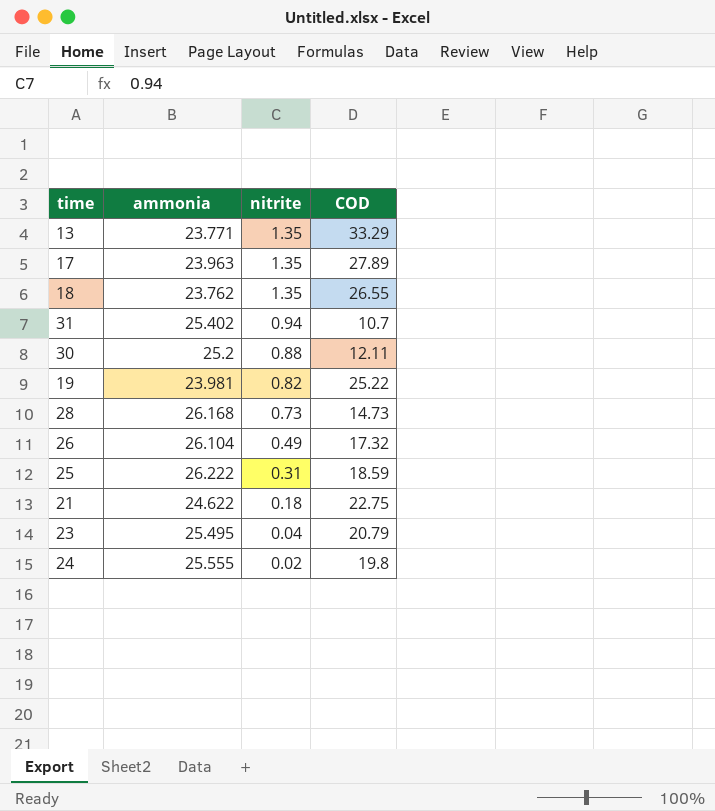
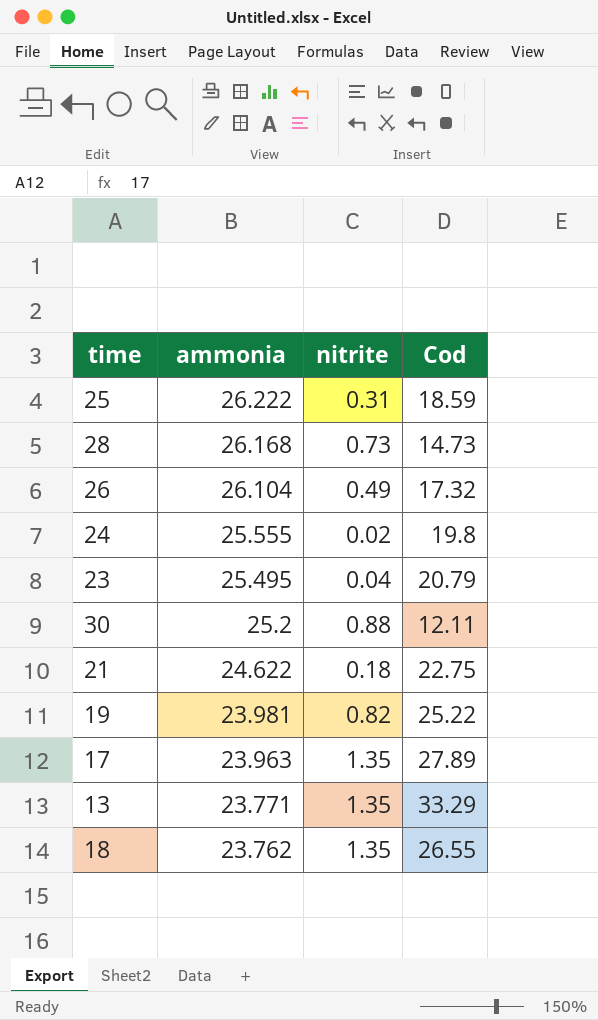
row order: nitrite descending -> ammonia descending
column name: COD -> Cod
row 31: 25.402 | 0.94 | 10.7 -> none

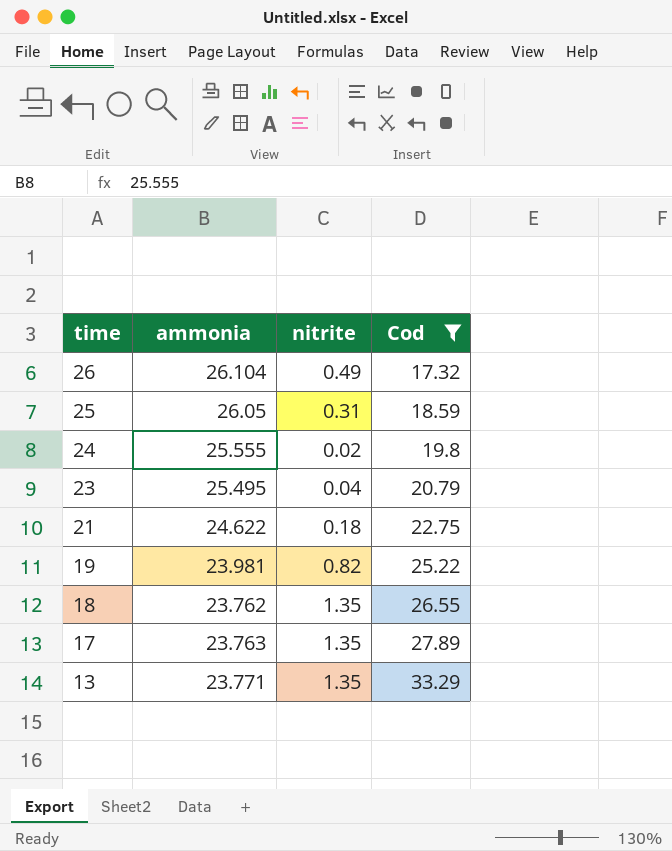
filter: none -> Cod >= 17.32
row order: ammonia descending -> time descending
25 | ammonia: 26.222 -> 26.05
17 | ammonia: 23.963 -> 23.763

